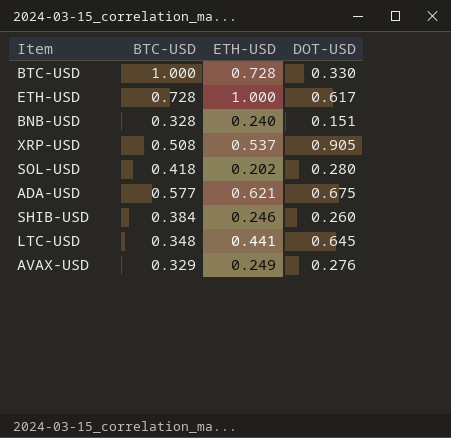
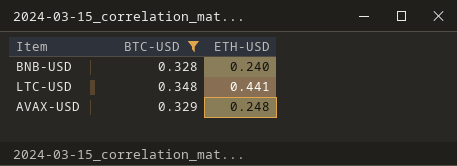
filter: none -> BTC-USD <= 0.348
column DOT-USD | position: 4 -> none
AVAX-USD | ETH-USD: 0.249 -> 0.248

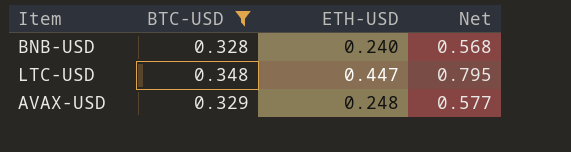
column Net | formula: none -> [BTC-USD] + [ETH-USD]
LTC-USD | ETH-USD: 0.441 -> 0.447

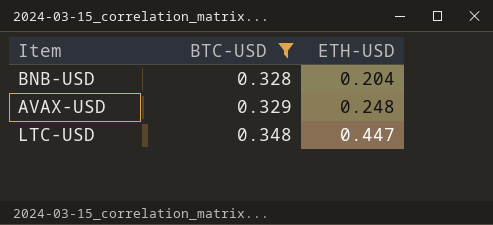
row order: none -> BTC-USD ascending
column Net | formula: [BTC-USD] + [ETH-USD] -> none
BNB-USD | ETH-USD: 0.240 -> 0.204

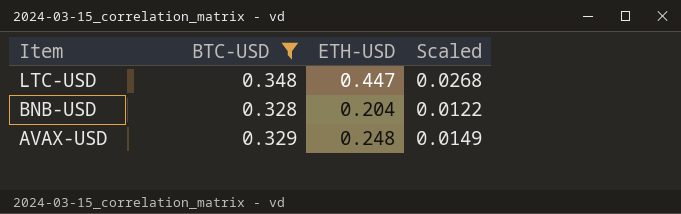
row order: BTC-USD ascending -> Item descending
column Scaled | formula: none -> [ETH-USD] * 0.06

